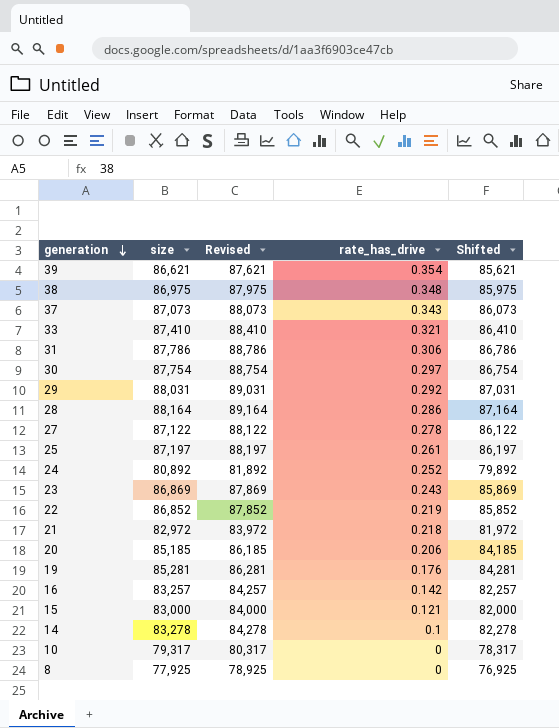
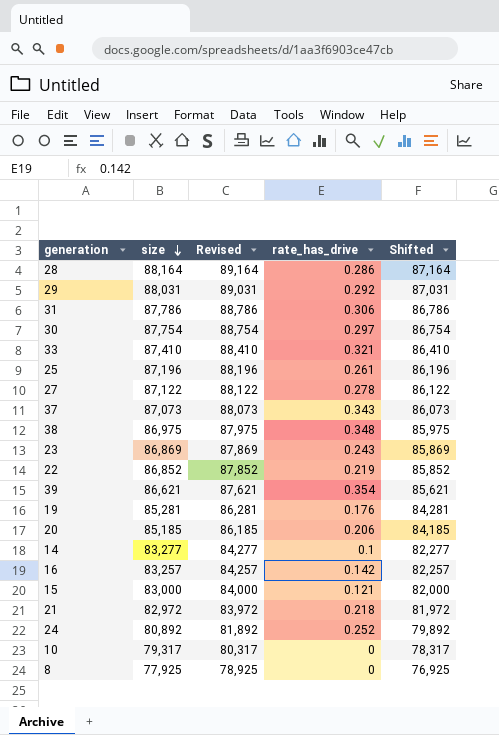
row order: generation descending -> size descending
25 | size: 87,197 -> 87,196
25 | Revised: 88,197 -> 88,196
25 | Shifted: 86,197 -> 86,196
14 | size: 83,278 -> 83,277
14 | Revised: 84,278 -> 84,277
14 | Shifted: 82,278 -> 82,277

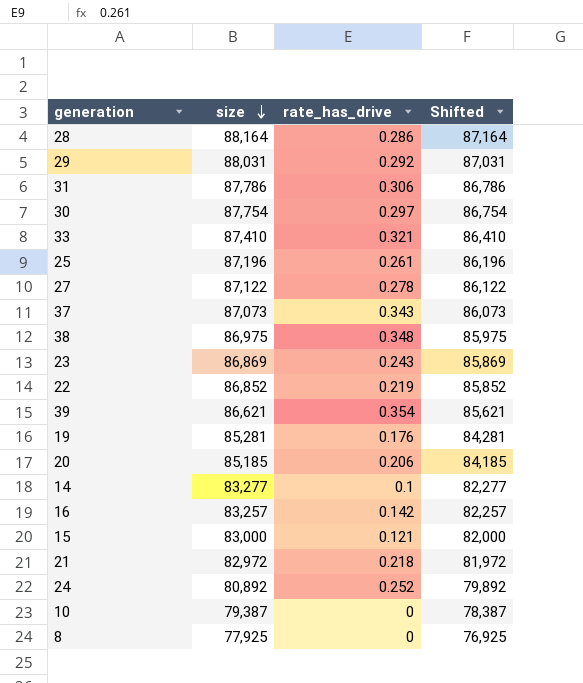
column Revised | formula: [size] + 1000 -> none
10 | size: 79,317 -> 79,387
10 | Shifted: 78,317 -> 78,387

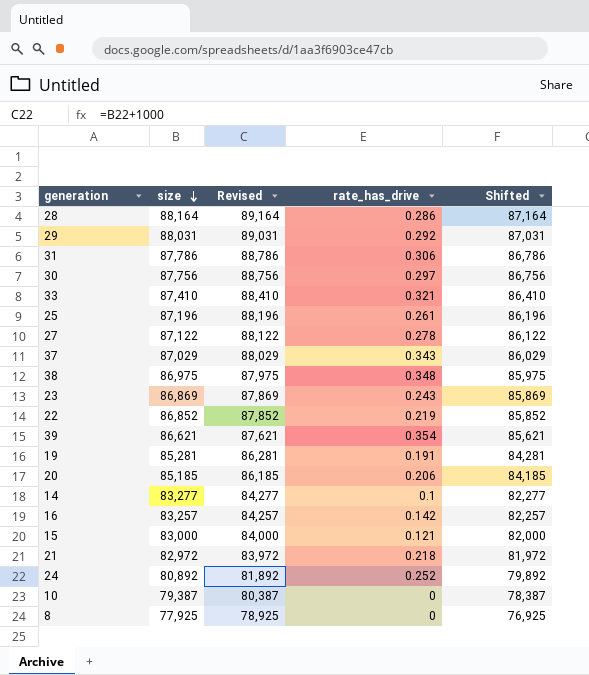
column Revised | formula: none -> [size] + 1000
30 | size: 87,754 -> 87,756
30 | Shifted: 86,754 -> 86,756
37 | size: 87,073 -> 87,029
37 | Shifted: 86,073 -> 86,029
19 | rate_has_drive: 0.176 -> 0.191

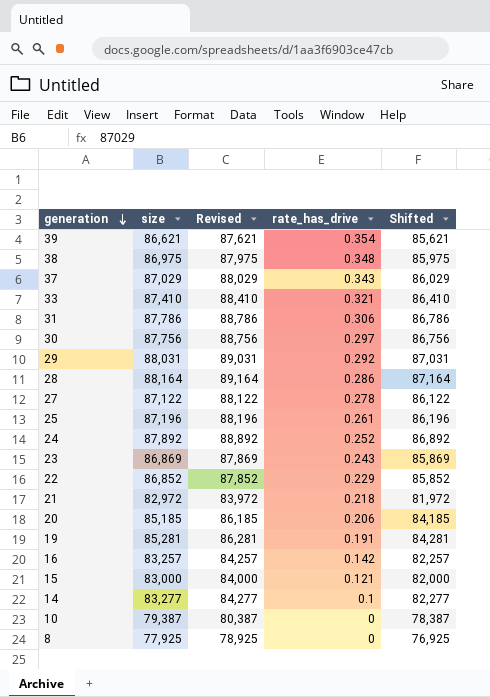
row order: size descending -> generation descending
24 | size: 80,892 -> 87,892
24 | Revised: 81,892 -> 88,892
24 | Shifted: 79,892 -> 86,892
22 | rate_has_drive: 0.219 -> 0.229

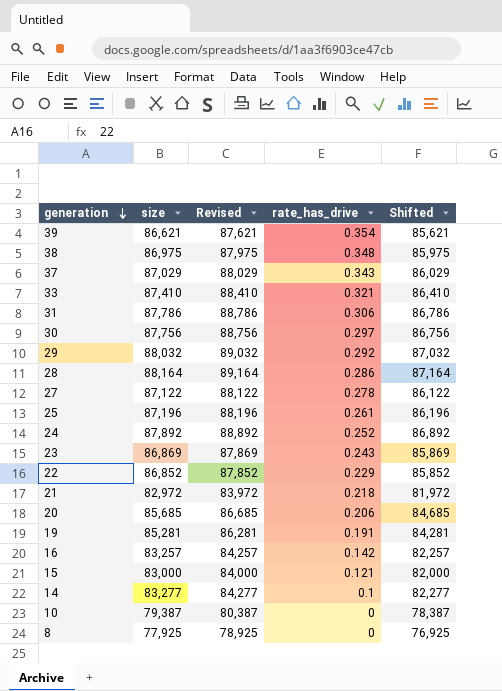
29 | size: 88,031 -> 88,032
29 | Revised: 89,031 -> 89,032
29 | Shifted: 87,031 -> 87,032
20 | size: 85,185 -> 85,685
20 | Revised: 86,185 -> 86,685
20 | Shifted: 84,185 -> 84,685

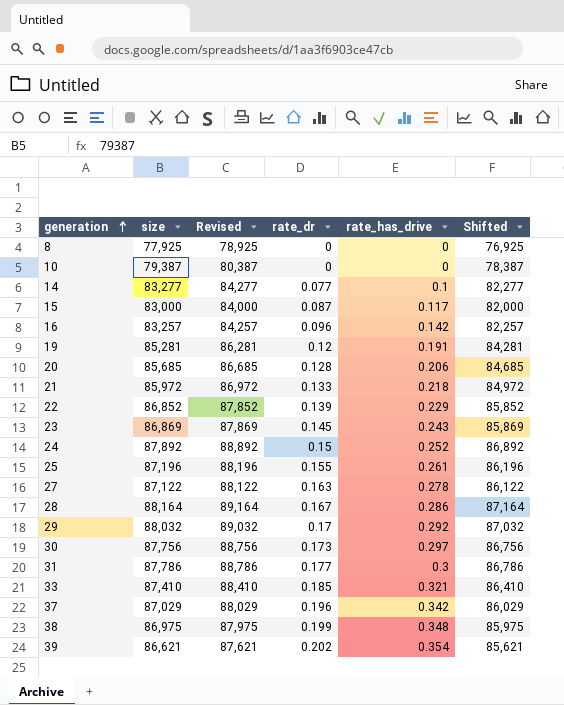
row order: generation descending -> generation ascending
column rate_dr | position: none -> 4
15 | rate_has_drive: 0.121 -> 0.117
21 | size: 82,972 -> 85,972
21 | Revised: 83,972 -> 86,972
21 | Shifted: 81,972 -> 84,972
31 | rate_has_drive: 0.306 -> 0.3
37 | rate_has_drive: 0.343 -> 0.342

